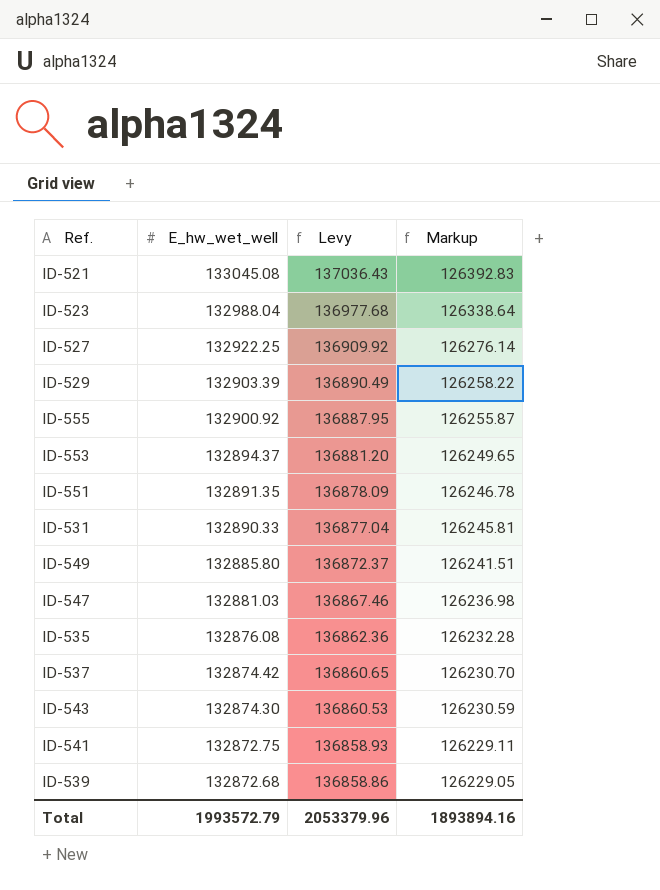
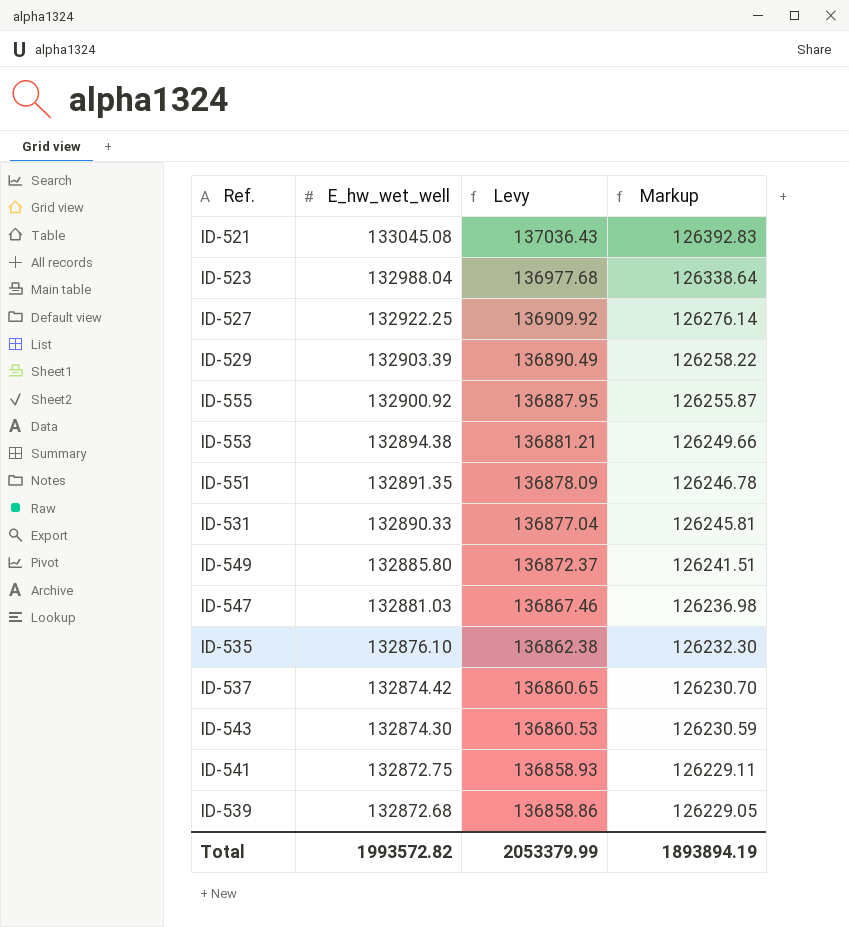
ID-553 | E_hw_wet_well: 132894.37 -> 132894.38
ID-553 | Levy: 136881.20 -> 136881.21
ID-553 | Markup: 126249.65 -> 126249.66
ID-535 | E_hw_wet_well: 132876.08 -> 132876.10
ID-535 | Levy: 136862.36 -> 136862.38
ID-535 | Markup: 126232.28 -> 126232.30
Total | E_hw_wet_well: 1993572.79 -> 1993572.82
Total | Levy: 2053379.96 -> 2053379.99
Total | Markup: 1893894.16 -> 1893894.19

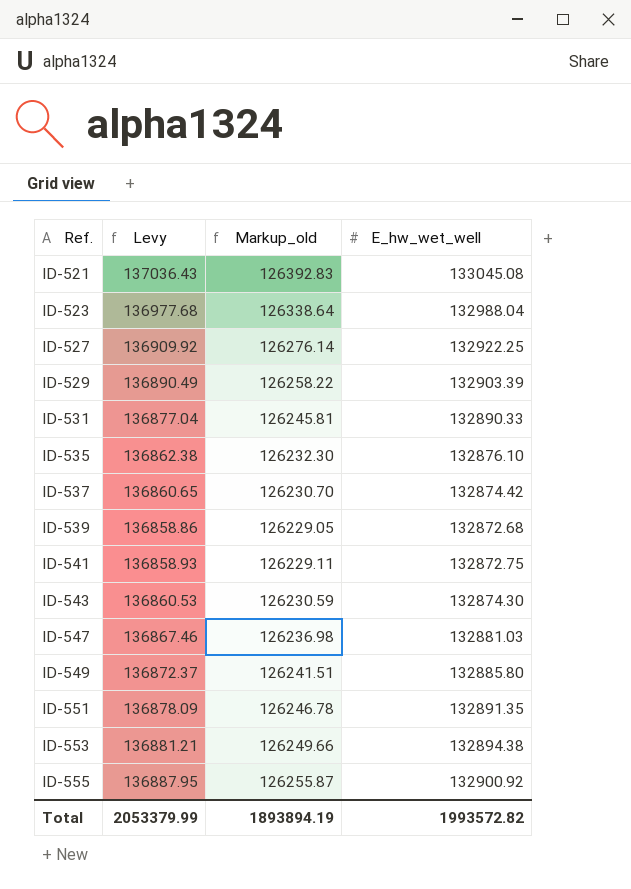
row order: E_hw_wet_well descending -> Ref. ascending
column name: Markup -> Markup_old
column E_hw_wet_well | position: 2 -> 4

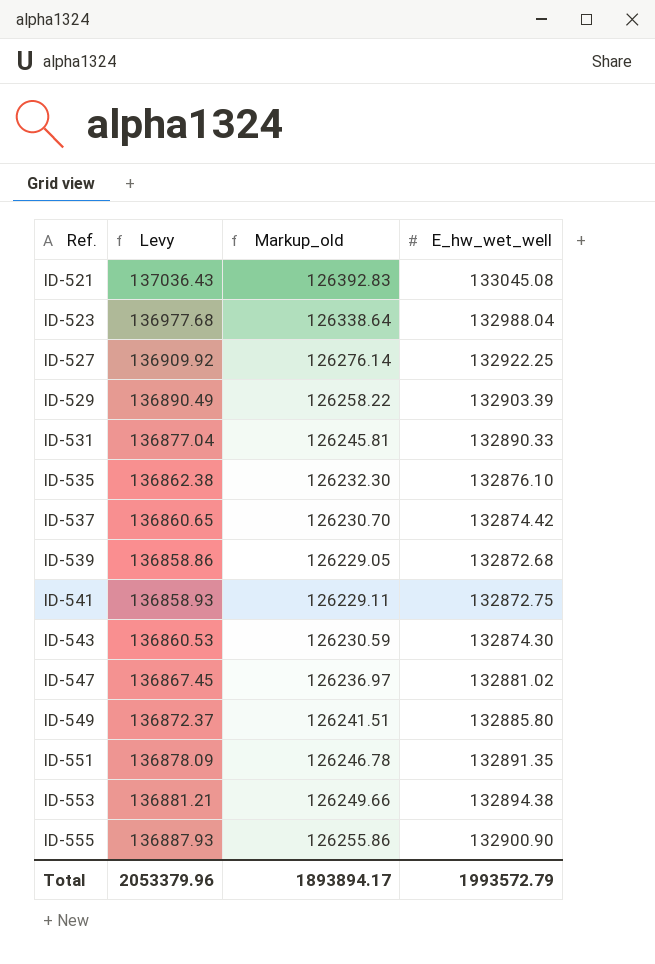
ID-547 | Levy: 136867.46 -> 136867.45
ID-547 | Markup_old: 126236.98 -> 126236.97
ID-547 | E_hw_wet_well: 132881.03 -> 132881.02
ID-555 | Levy: 136887.95 -> 136887.93
ID-555 | Markup_old: 126255.87 -> 126255.86
ID-555 | E_hw_wet_well: 132900.92 -> 132900.90
Total | Levy: 2053379.99 -> 2053379.96
Total | Markup_old: 1893894.19 -> 1893894.17
Total | E_hw_wet_well: 1993572.82 -> 1993572.79

